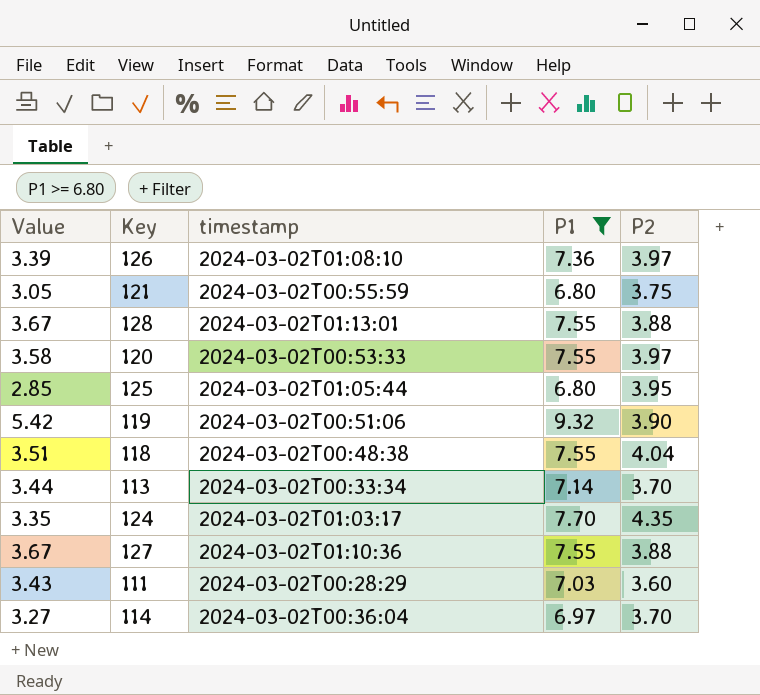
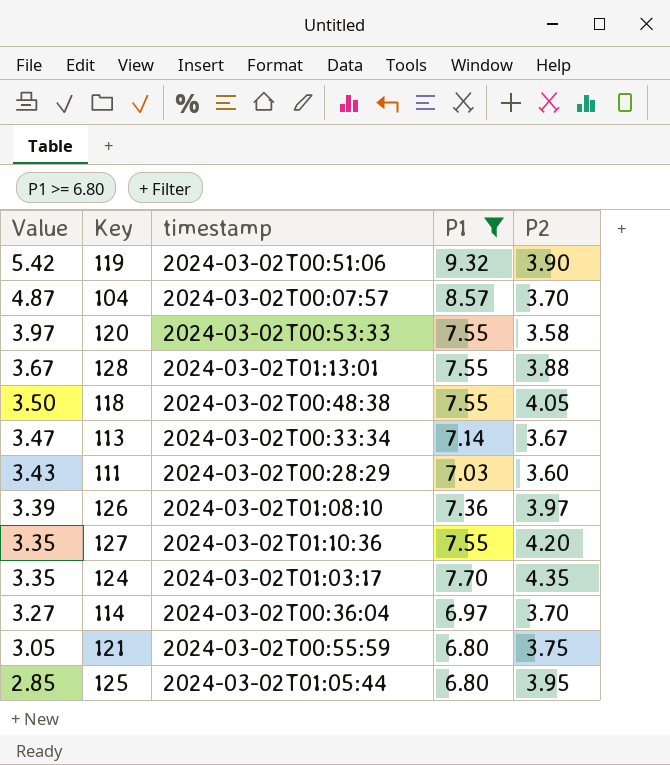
row order: none -> Value descending
row 104: none -> 4.87 | 2024-03-02T00:07:57 | 8.57 | 3.70
120 | Value: 3.58 -> 3.97
120 | P2: 3.97 -> 3.58
118 | Value: 3.51 -> 3.50
118 | P2: 4.04 -> 4.05
113 | Value: 3.44 -> 3.47
113 | P2: 3.70 -> 3.67
127 | Value: 3.67 -> 3.35
127 | P2: 3.88 -> 4.20

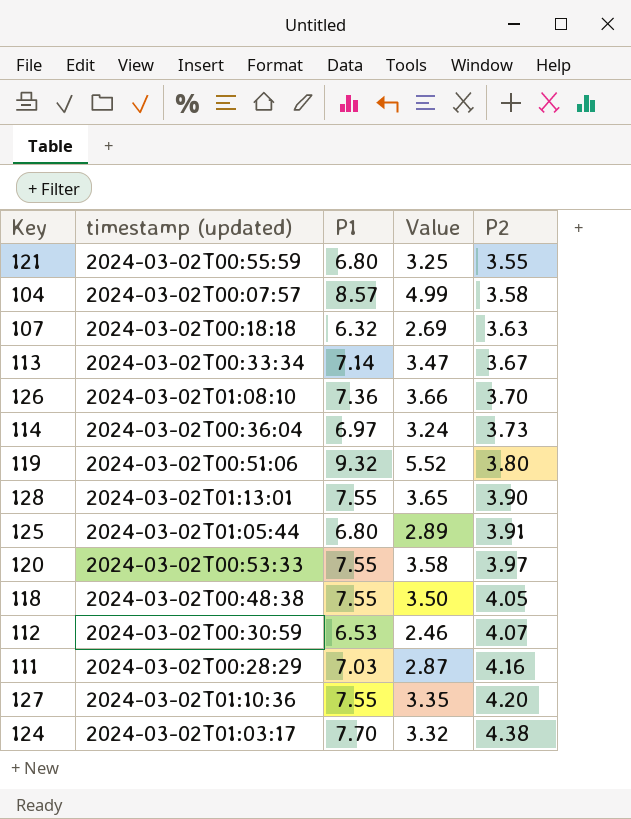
filter: P1 >= 6.80 -> none
row order: Value descending -> P2 ascending
column name: timestamp -> timestamp (updated)
column Value | position: 1 -> 4
121 | Value: 3.05 -> 3.25
121 | P2: 3.75 -> 3.55
104 | Value: 4.87 -> 4.99
104 | P2: 3.70 -> 3.58
126 | Value: 3.39 -> 3.66
126 | P2: 3.97 -> 3.70
114 | Value: 3.27 -> 3.24
114 | P2: 3.70 -> 3.73
119 | Value: 5.42 -> 5.52
119 | P2: 3.90 -> 3.80
128 | Value: 3.67 -> 3.65
128 | P2: 3.88 -> 3.90
125 | Value: 2.85 -> 2.89
125 | P2: 3.95 -> 3.91
120 | Value: 3.97 -> 3.58
120 | P2: 3.58 -> 3.97
111 | Value: 3.43 -> 2.87
111 | P2: 3.60 -> 4.16
124 | Value: 3.35 -> 3.32
124 | P2: 4.35 -> 4.38

